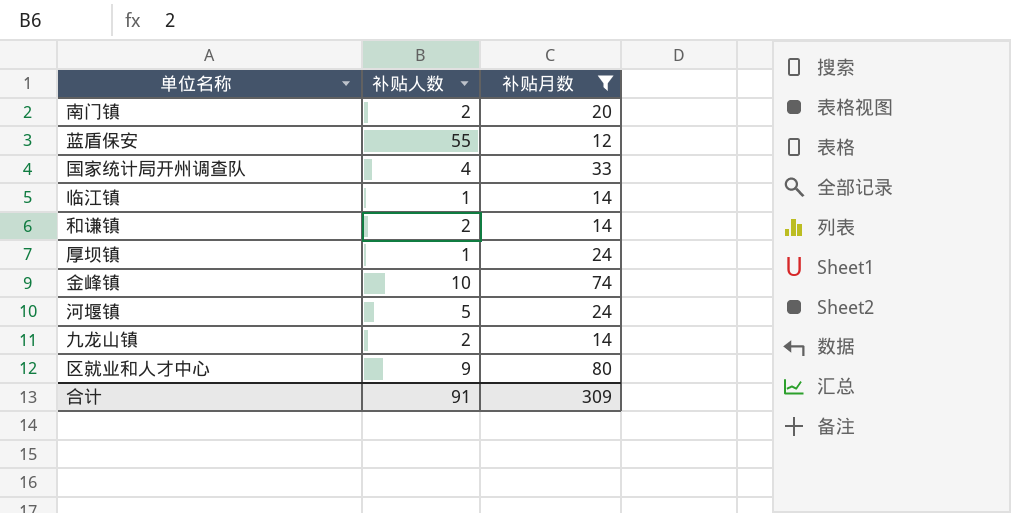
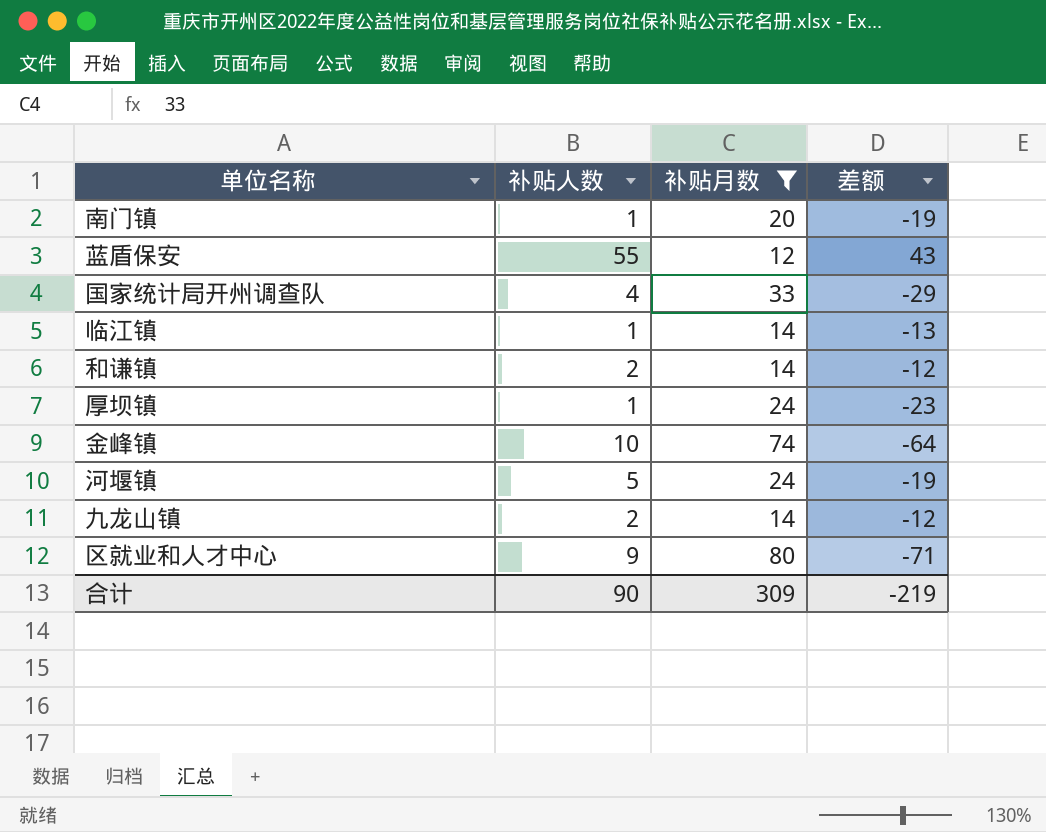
column 差额 | formula: none -> [补贴人数] - [补贴月数]
南门镇 | 补贴人数: 2 -> 1
合计 | 补贴人数: 91 -> 90

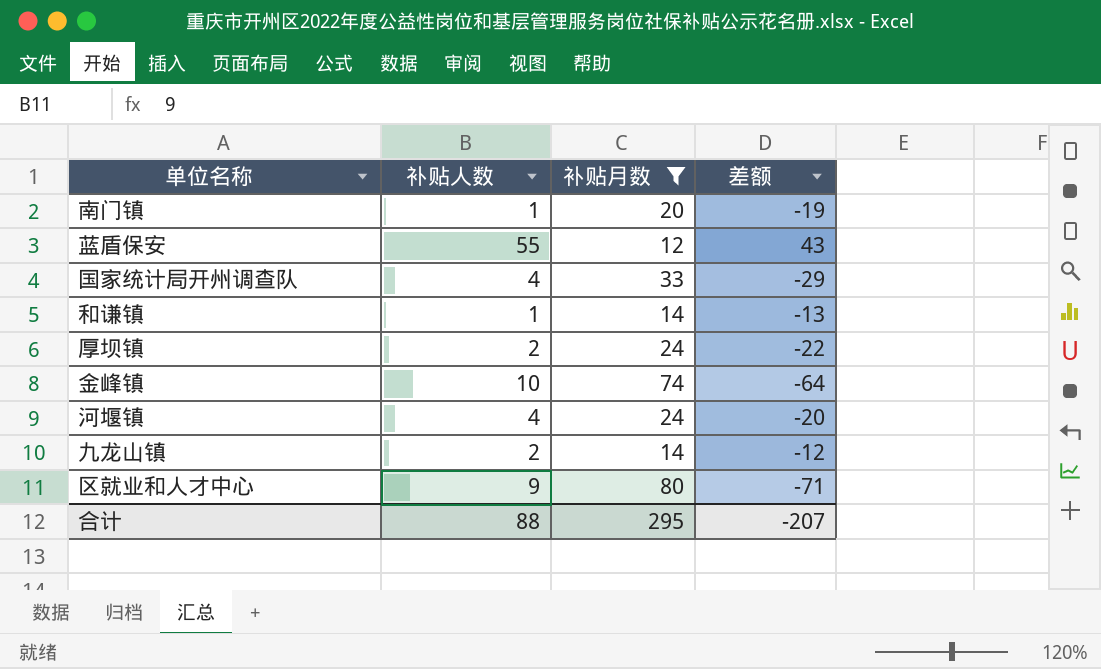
row 临江镇: 1 | 14 | -13 -> none
和谦镇 | 补贴人数: 2 -> 1
和谦镇 | 差额: -12 -> -13
厚坝镇 | 补贴人数: 1 -> 2
厚坝镇 | 差额: -23 -> -22
河堰镇 | 补贴人数: 5 -> 4
河堰镇 | 差额: -19 -> -20
合计 | 补贴人数: 90 -> 88
合计 | 补贴月数: 309 -> 295
合计 | 差额: -219 -> -207

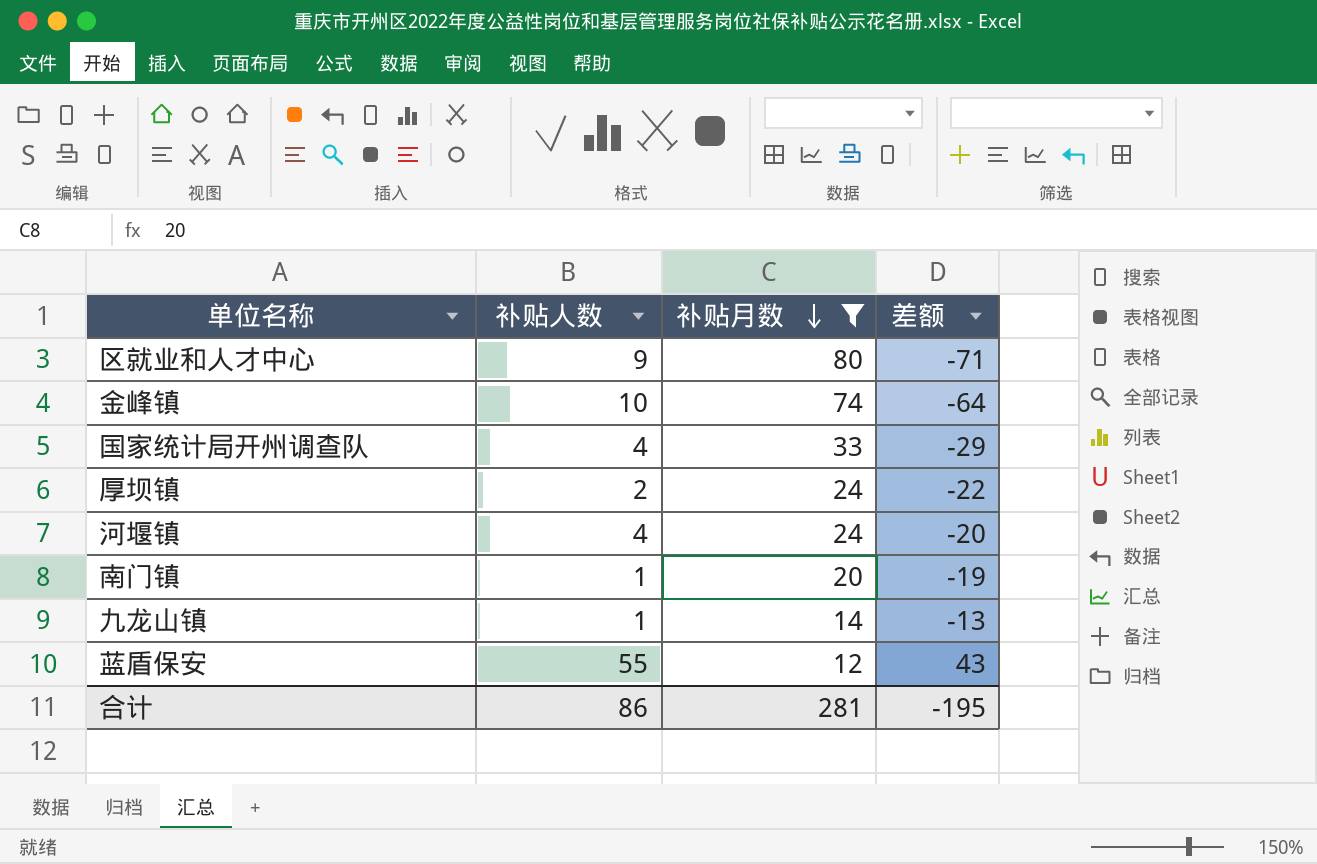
row order: none -> 补贴月数 descending
row 和谦镇: 1 | 14 | -13 -> none
九龙山镇 | 补贴人数: 2 -> 1
九龙山镇 | 差额: -12 -> -13
合计 | 补贴人数: 88 -> 86
合计 | 补贴月数: 295 -> 281
合计 | 差额: -207 -> -195

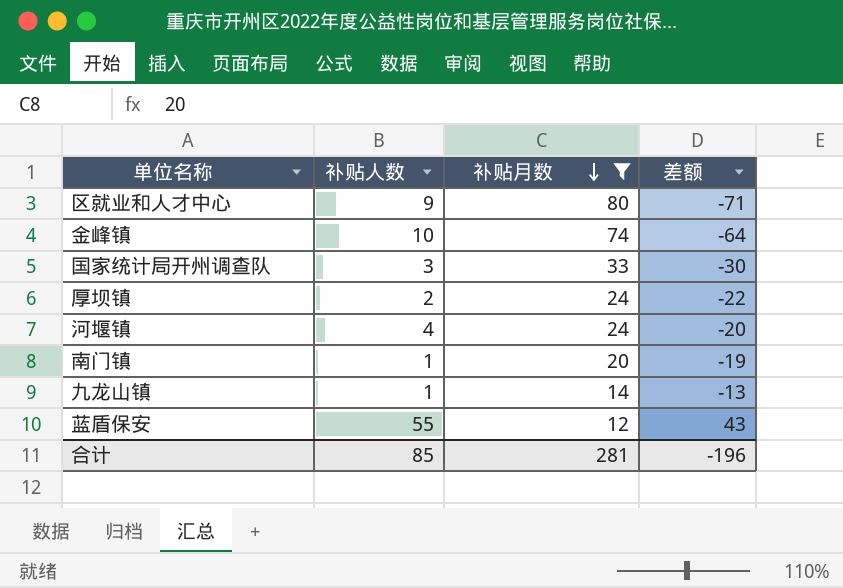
国家统计局开州调查队 | 补贴人数: 4 -> 3
国家统计局开州调查队 | 差额: -29 -> -30
合计 | 补贴人数: 86 -> 85
合计 | 差额: -195 -> -196

